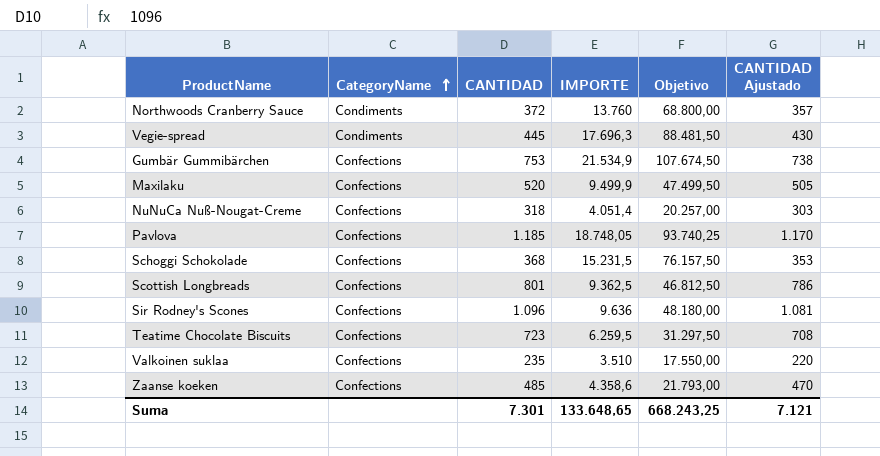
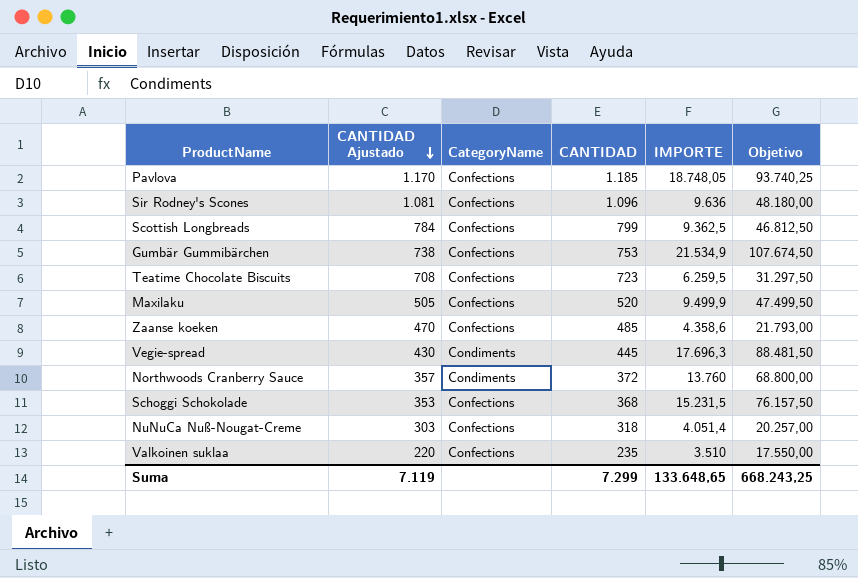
row order: CategoryName ascending -> CANTIDAD Ajustado descending
column CANTIDAD Ajustado | position: 6 -> 2
Scottish Longbreads | CANTIDAD Ajustado: 786 -> 784
Scottish Longbreads | CANTIDAD: 801 -> 799
Suma | CANTIDAD Ajustado: 7.121 -> 7.119
Suma | CANTIDAD: 7.301 -> 7.299

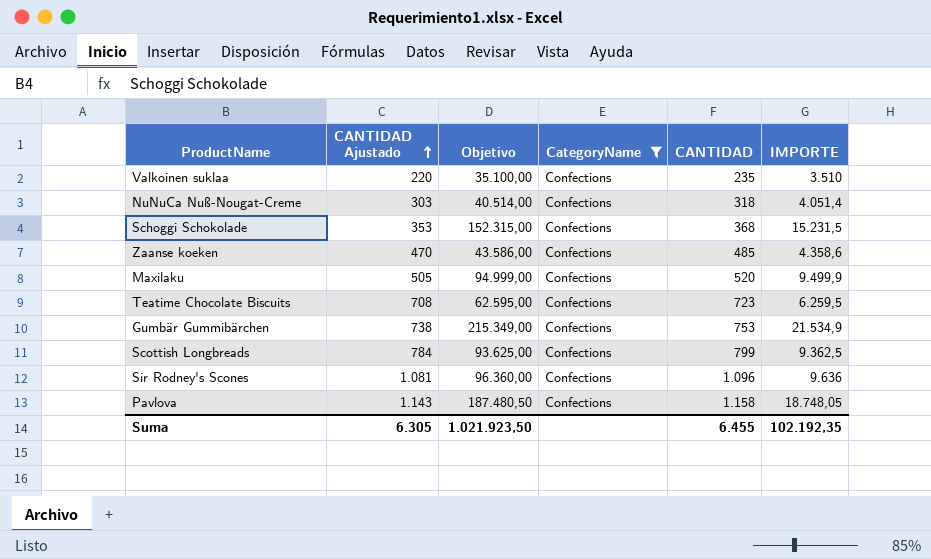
filter: none -> CategoryName = Confections
row order: CANTIDAD Ajustado descending -> CANTIDAD Ajustado ascending
column Objetivo | formula: [IMPORTE] * 5 -> [IMPORTE] * 10
column Objetivo | position: 6 -> 3
Pavlova | CANTIDAD Ajustado: 1.170 -> 1.143
Pavlova | CANTIDAD: 1.185 -> 1.158
Suma | CANTIDAD Ajustado: 7.119 -> 6.305
Suma | Objetivo: 668.243,25 -> 1.021.923,50
Suma | CANTIDAD: 7.299 -> 6.455
Suma | IMPORTE: 133.648,65 -> 102.192,35

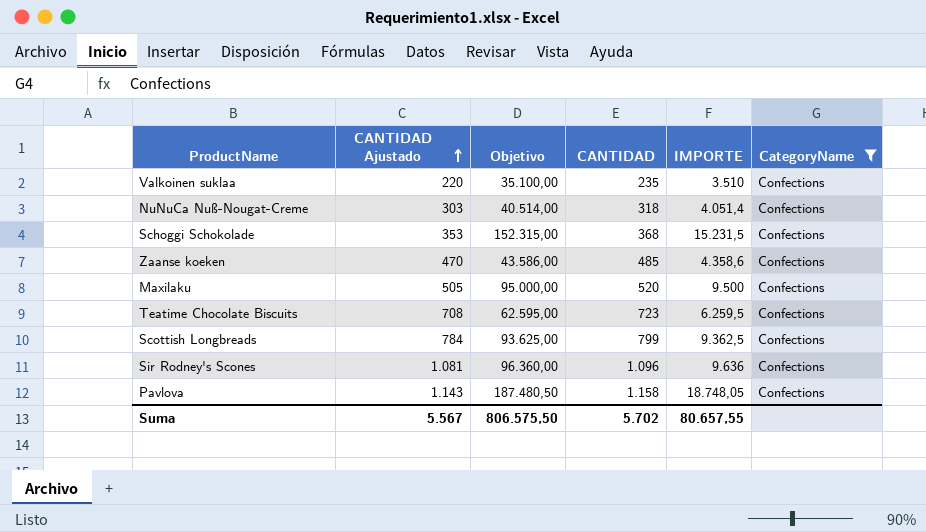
column CategoryName | position: 4 -> 6
row Gumbär Gummibärchen: 738 | 215.349,00 | Confections | 753 | 21.534,9 -> none
Maxilaku | Objetivo: 94.999,00 -> 95.000,00
Maxilaku | IMPORTE: 9.499,9 -> 9.500
Suma | CANTIDAD Ajustado: 6.305 -> 5.567
Suma | Objetivo: 1.021.923,50 -> 806.575,50
Suma | CANTIDAD: 6.455 -> 5.702
Suma | IMPORTE: 102.192,35 -> 80.657,55

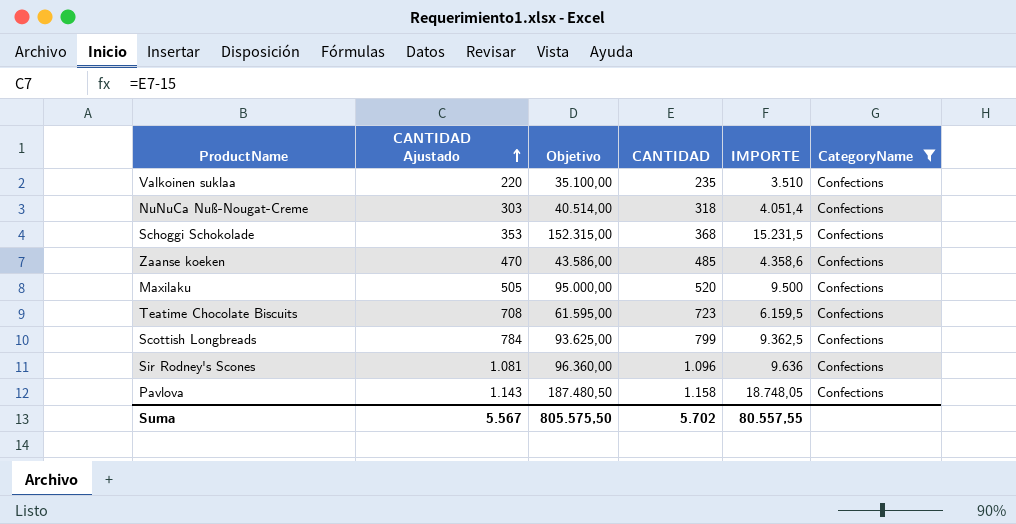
Teatime Chocolate Biscuits | Objetivo: 62.595,00 -> 61.595,00
Teatime Chocolate Biscuits | IMPORTE: 6.259,5 -> 6.159,5
Suma | Objetivo: 806.575,50 -> 805.575,50
Suma | IMPORTE: 80.657,55 -> 80.557,55

